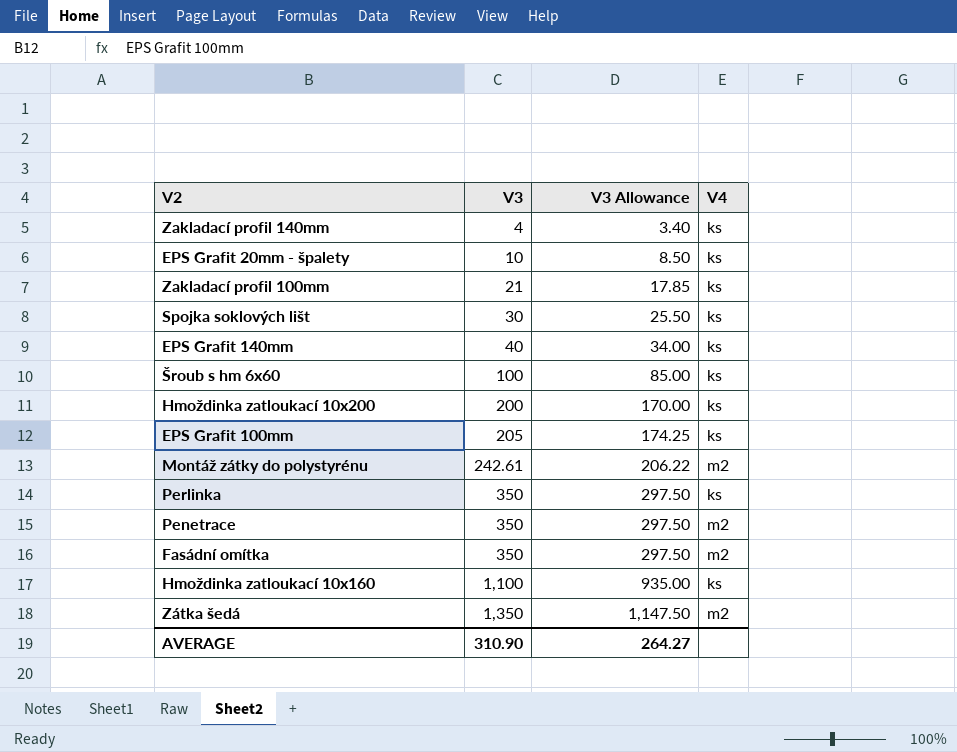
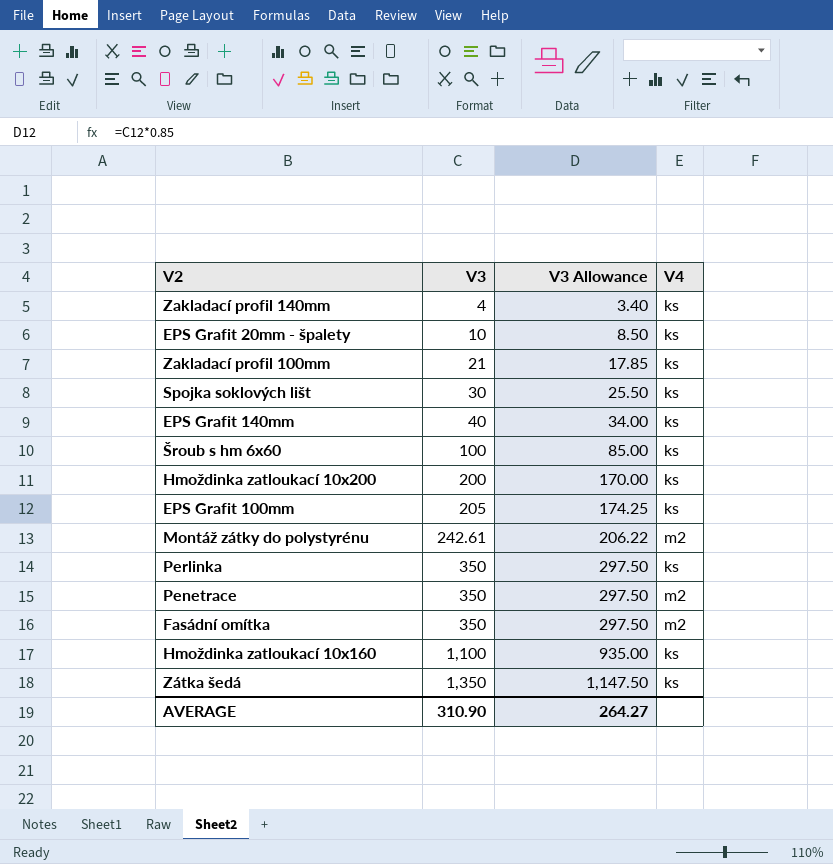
Zátka šedá | V4: m2 -> ks

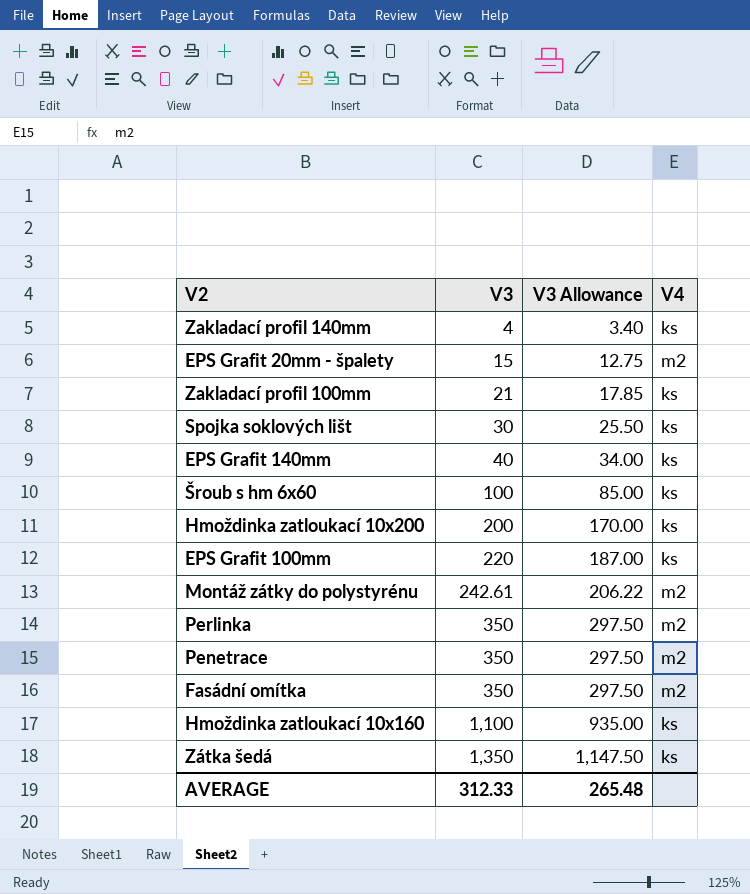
EPS Grafit 20mm - špalety | V3: 10 -> 15
EPS Grafit 20mm - špalety | V3 Allowance: 8.50 -> 12.75
EPS Grafit 20mm - špalety | V4: ks -> m2
EPS Grafit 100mm | V3: 205 -> 220
EPS Grafit 100mm | V3 Allowance: 174.25 -> 187.00
Perlinka | V4: ks -> m2
AVERAGE | V3: 310.90 -> 312.33
AVERAGE | V3 Allowance: 264.27 -> 265.48

